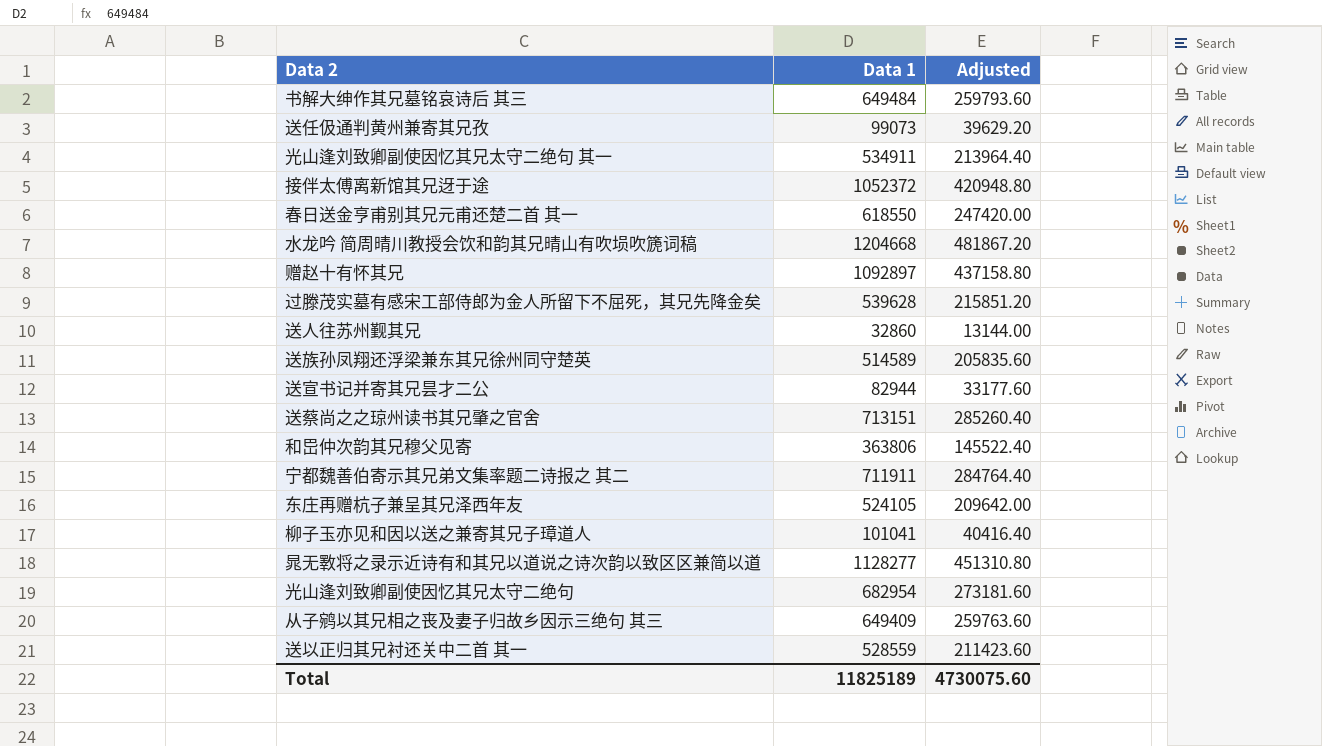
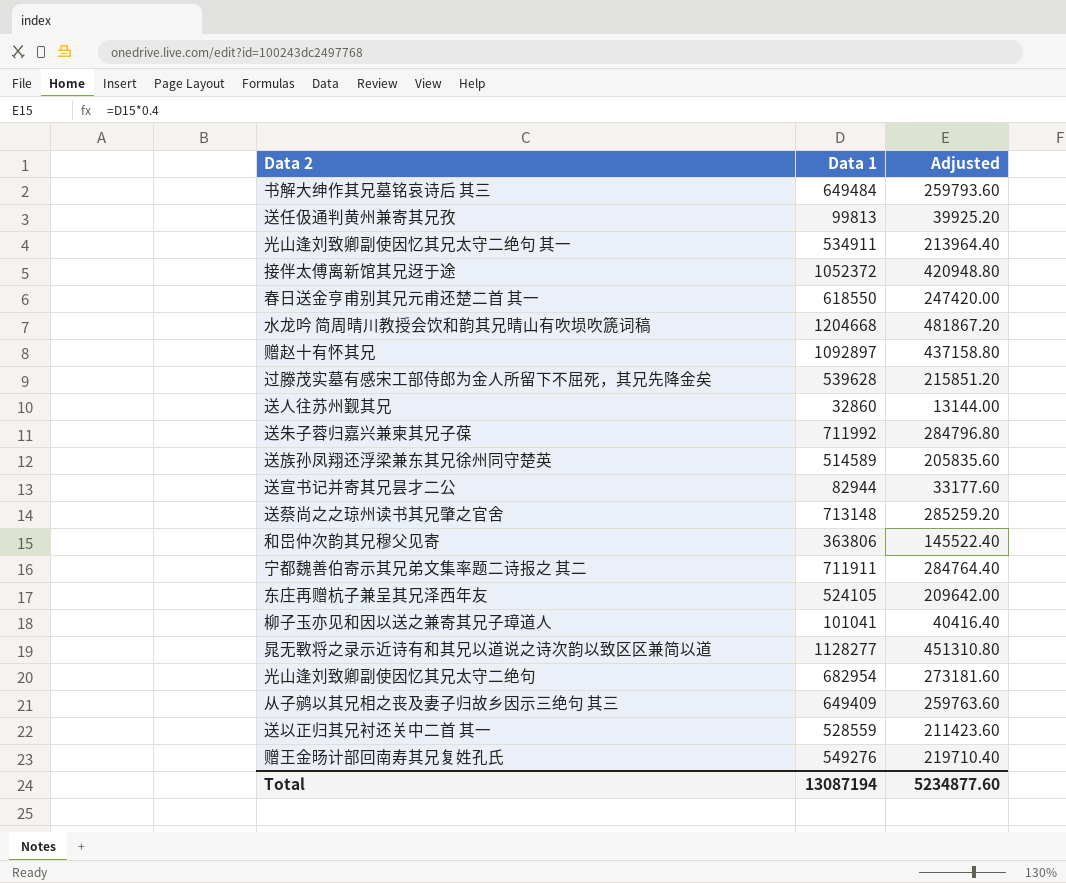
送任伋通判黄州兼寄其兄孜 | Data 1: 99073 -> 99813
送任伋通判黄州兼寄其兄孜 | Adjusted: 39629.20 -> 39925.20
row 送朱子蓉归嘉兴兼柬其兄子葆: none -> 711992 | 284796.80
送蔡尚之之琼州读书其兄肇之官舍 | Data 1: 713151 -> 713148
送蔡尚之之琼州读书其兄肇之官舍 | Adjusted: 285260.40 -> 285259.20
row 赠王金旸计部回南寿其兄复姓孔氏: none -> 549276 | 219710.40
Total | Data 1: 11825189 -> 13087194
Total | Adjusted: 4730075.60 -> 5234877.60

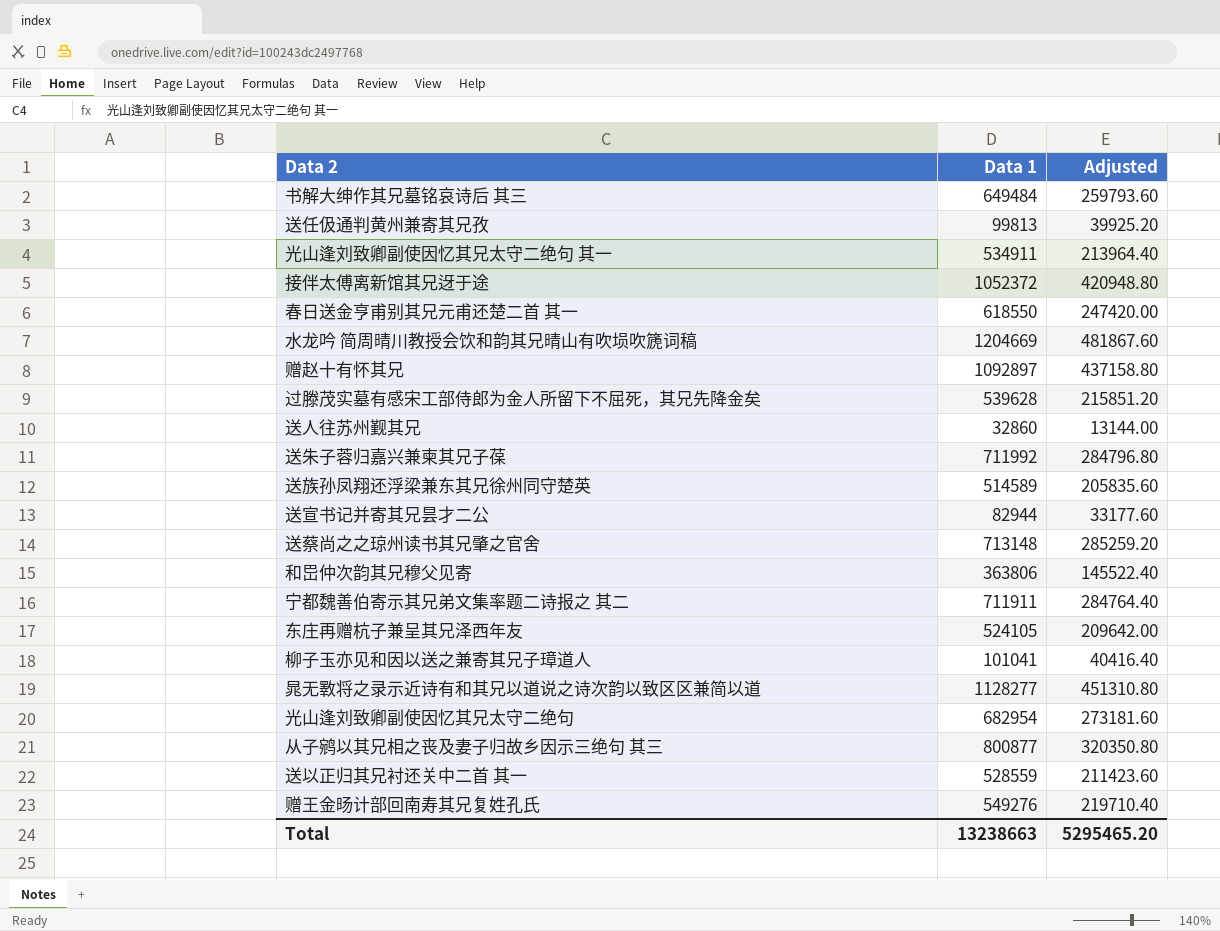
水龙吟 简周晴川教授会饮和韵其兄晴山有吹埙吹篪词稿 | Data 1: 1204668 -> 1204669
水龙吟 简周晴川教授会饮和韵其兄晴山有吹埙吹篪词稿 | Adjusted: 481867.20 -> 481867.60
从子鹓以其兄相之丧及妻子归故乡因示三绝句 其三 | Data 1: 649409 -> 800877
从子鹓以其兄相之丧及妻子归故乡因示三绝句 其三 | Adjusted: 259763.60 -> 320350.80
Total | Data 1: 13087194 -> 13238663
Total | Adjusted: 5234877.60 -> 5295465.20

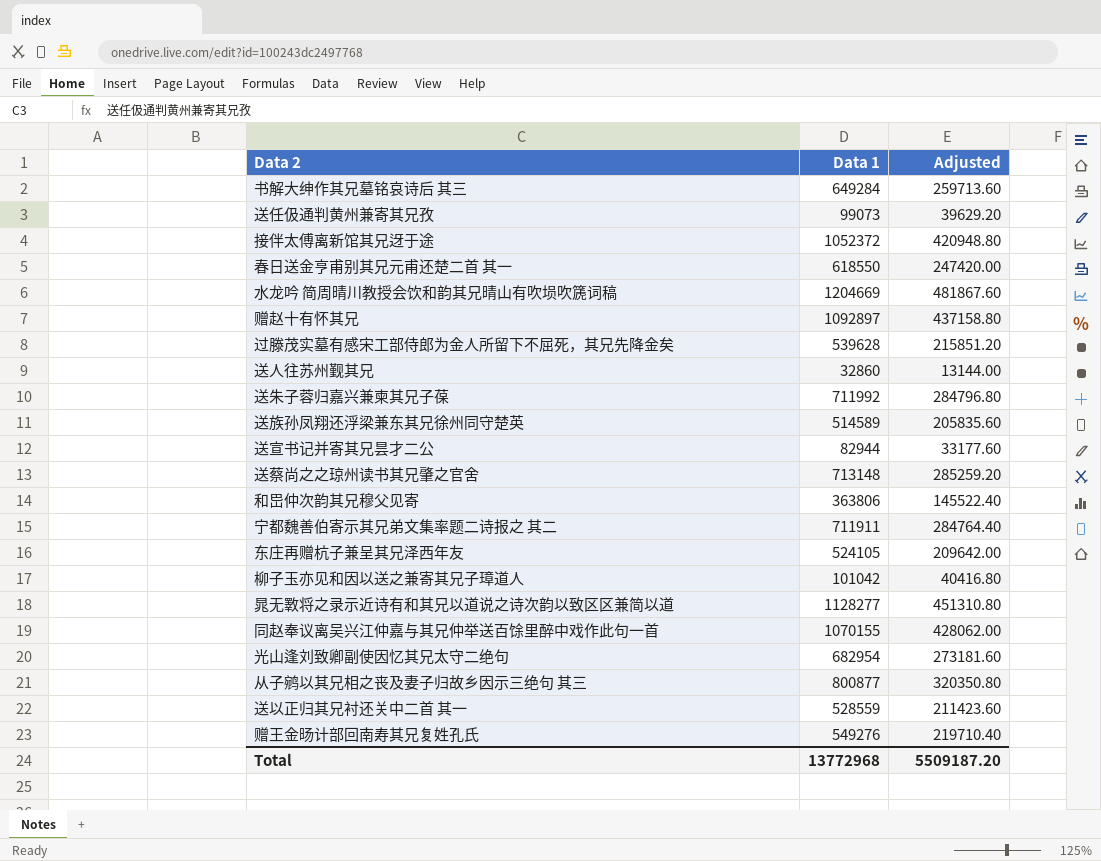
row 光山逢刘致卿副使因忆其兄太守二绝句 其一: 534911 | 213964.40 -> none
书解大绅作其兄墓铭哀诗后 其三 | Data 1: 649484 -> 649284
书解大绅作其兄墓铭哀诗后 其三 | Adjusted: 259793.60 -> 259713.60
送任伋通判黄州兼寄其兄孜 | Data 1: 99813 -> 99073
送任伋通判黄州兼寄其兄孜 | Adjusted: 39925.20 -> 39629.20
柳子玉亦见和因以送之兼寄其兄子璋道人 | Data 1: 101041 -> 101042
柳子玉亦见和因以送之兼寄其兄子璋道人 | Adjusted: 40416.40 -> 40416.80
row 同赵奉议离吴兴江仲嘉与其兄仲举送百馀里醉中戏作此句一首: none -> 1070155 | 428062.00
Total | Data 1: 13238663 -> 13772968
Total | Adjusted: 5295465.20 -> 5509187.20

